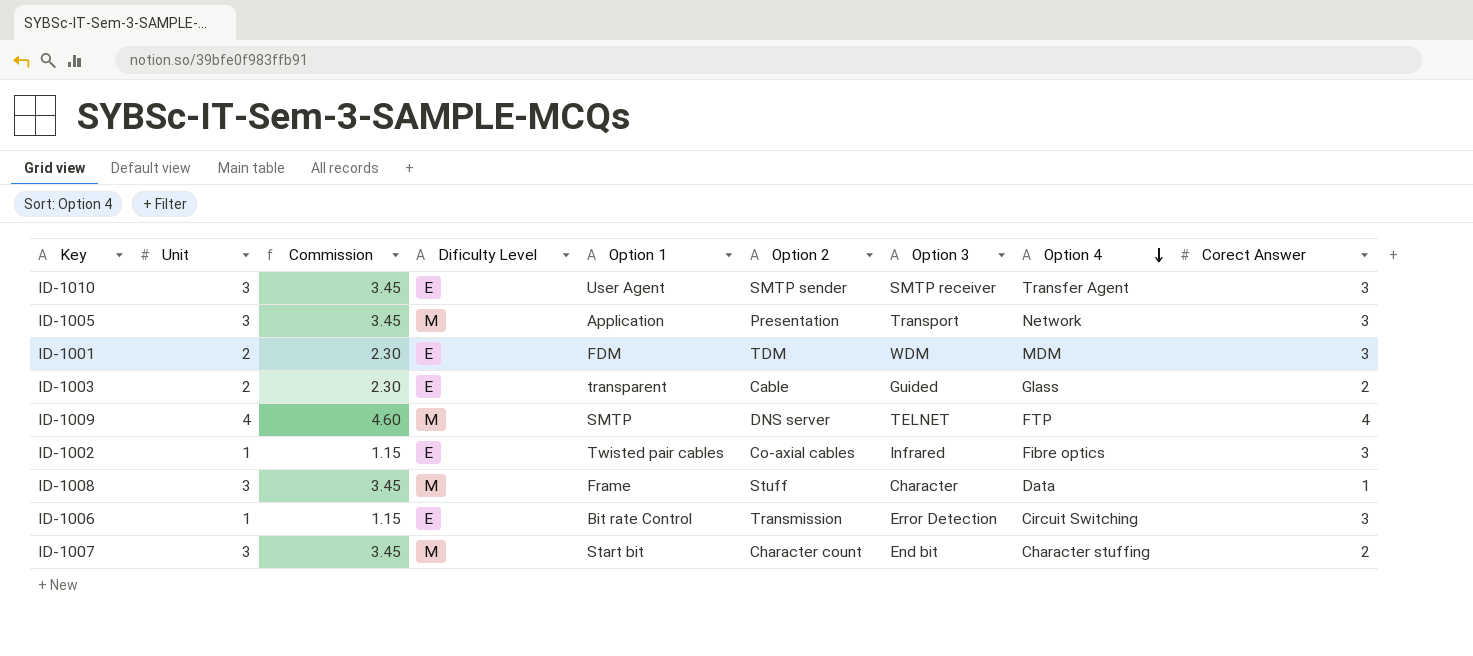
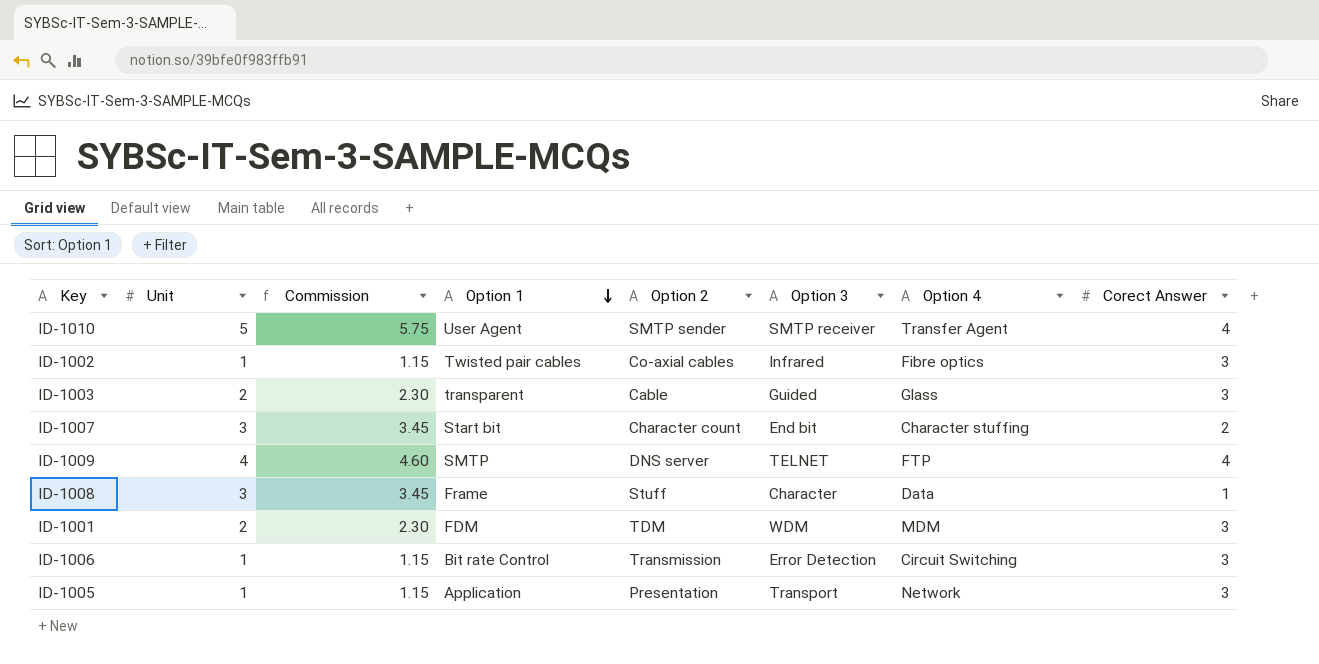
row order: Option 4 descending -> Option 1 descending
column Dificulty Level | position: 4 -> none
ID-1010 | Unit: 3 -> 5
ID-1010 | Commission: 3.45 -> 5.75
ID-1010 | Corect Answer: 3 -> 4
ID-1003 | Corect Answer: 2 -> 3
ID-1005 | Unit: 3 -> 1
ID-1005 | Commission: 3.45 -> 1.15

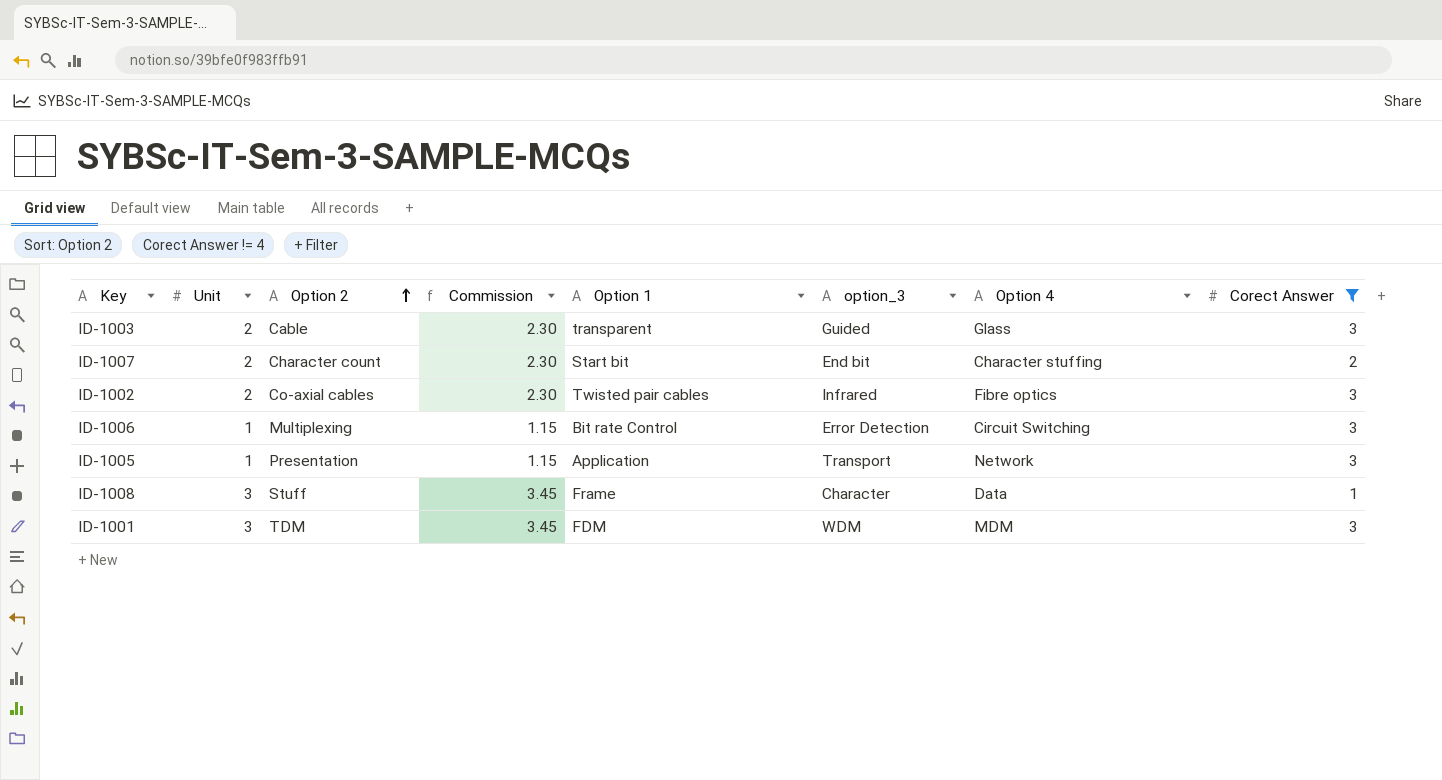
filter: none -> Corect Answer != 4
row order: Option 1 descending -> Option 2 ascending
column Option 2 | position: 5 -> 3
column name: Option 3 -> option_3
ID-1007 | Unit: 3 -> 2
ID-1007 | Commission: 3.45 -> 2.30
ID-1002 | Unit: 1 -> 2
ID-1002 | Commission: 1.15 -> 2.30
ID-1006 | Option 2: Transmission -> Multiplexing
ID-1001 | Unit: 2 -> 3
ID-1001 | Commission: 2.30 -> 3.45

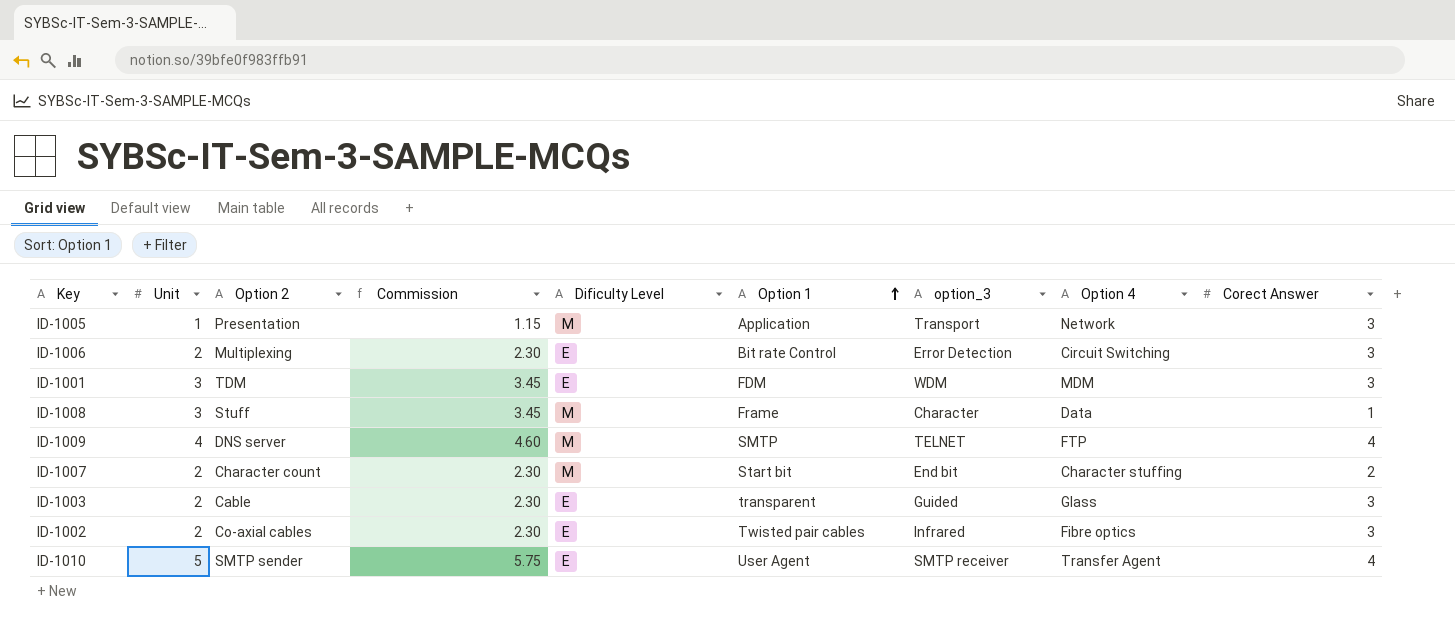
filter: Corect Answer != 4 -> none
row order: Option 2 ascending -> Option 1 ascending
column Dificulty Level | position: none -> 5
ID-1006 | Unit: 1 -> 2
ID-1006 | Commission: 1.15 -> 2.30

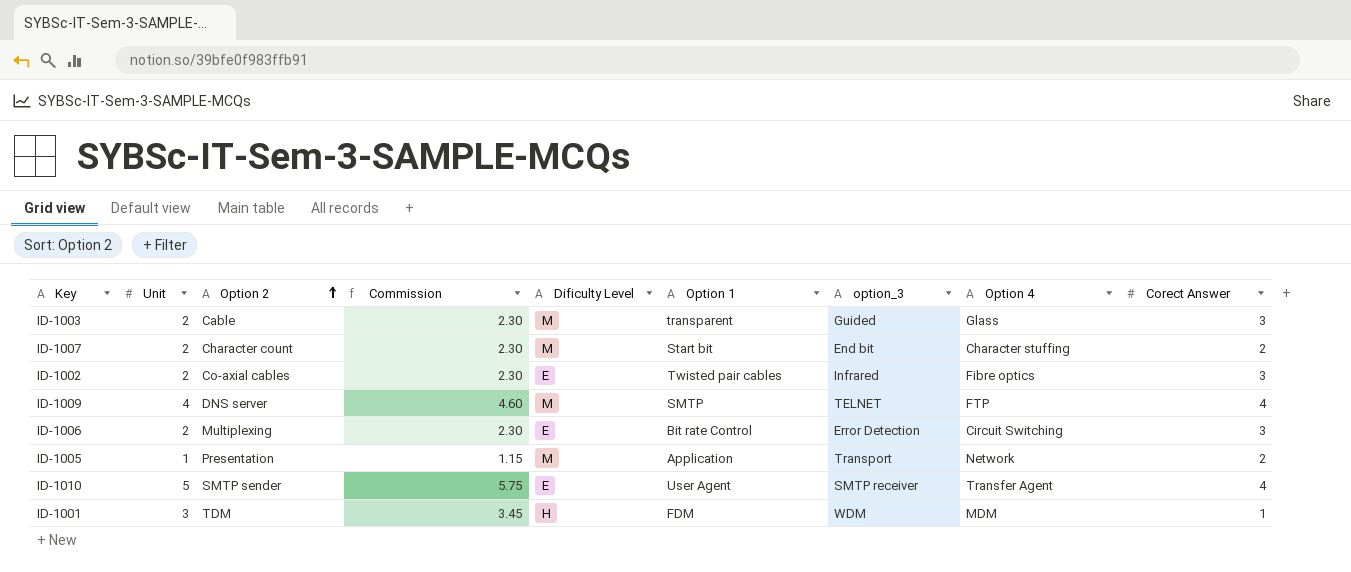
row order: Option 1 ascending -> Option 2 ascending
row ID-1008: 3 | Stuff | 3.45 | M | Frame | Character | Data | 1 -> none
ID-1003 | Dificulty Level: E -> M
ID-1005 | Corect Answer: 3 -> 2
ID-1001 | Dificulty Level: E -> H
ID-1001 | Corect Answer: 3 -> 1

